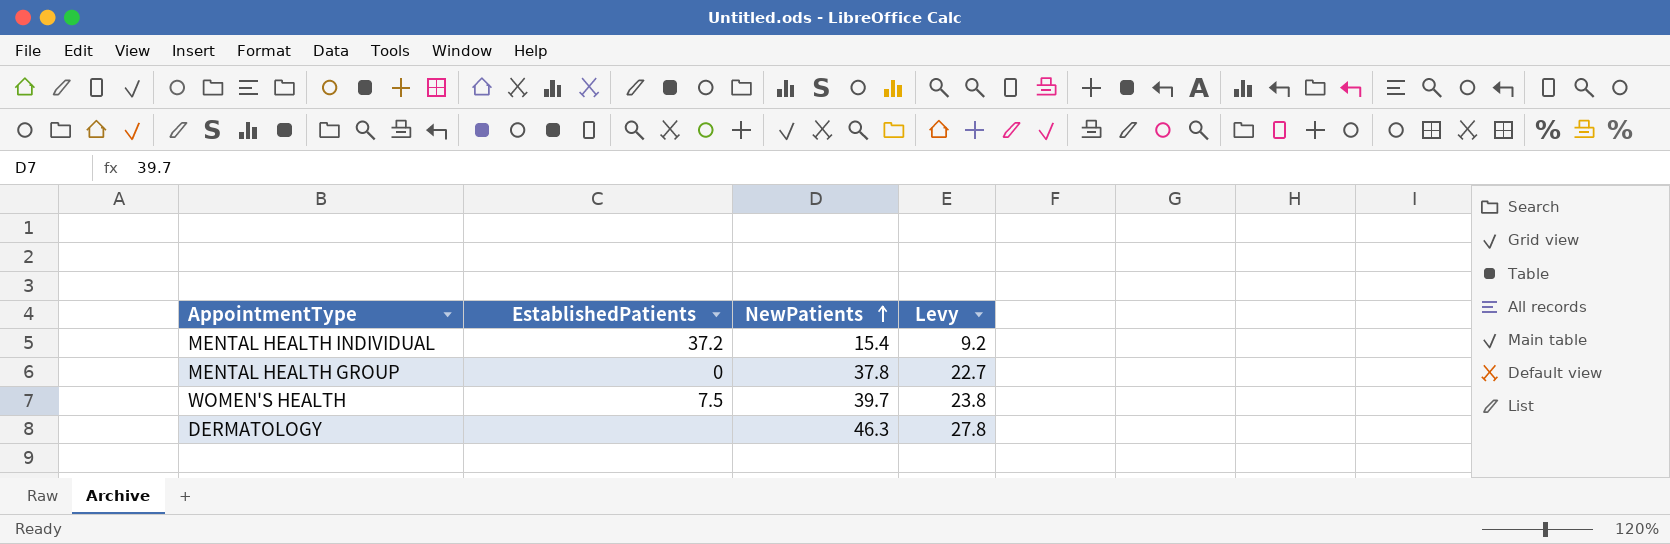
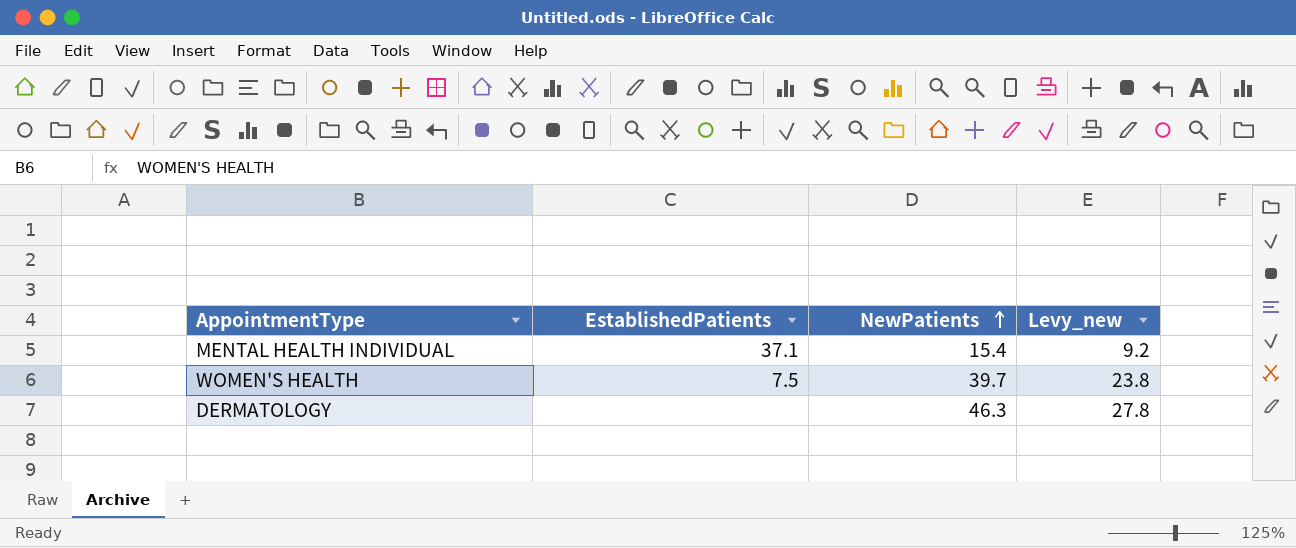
column name: Levy -> Levy_new
row MENTAL HEALTH GROUP: 0 | 37.8 | 22.7 -> none
MENTAL HEALTH INDIVIDUAL | EstablishedPatients: 37.2 -> 37.1

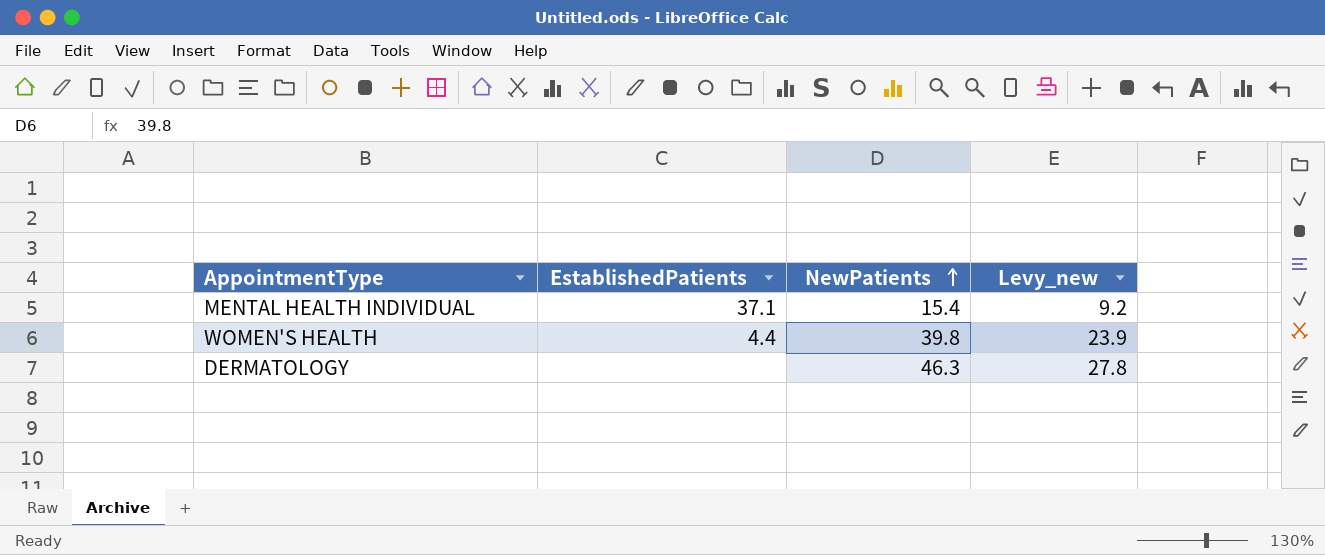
WOMEN'S HEALTH | EstablishedPatients: 7.5 -> 4.4
WOMEN'S HEALTH | NewPatients: 39.7 -> 39.8
WOMEN'S HEALTH | Levy_new: 23.8 -> 23.9

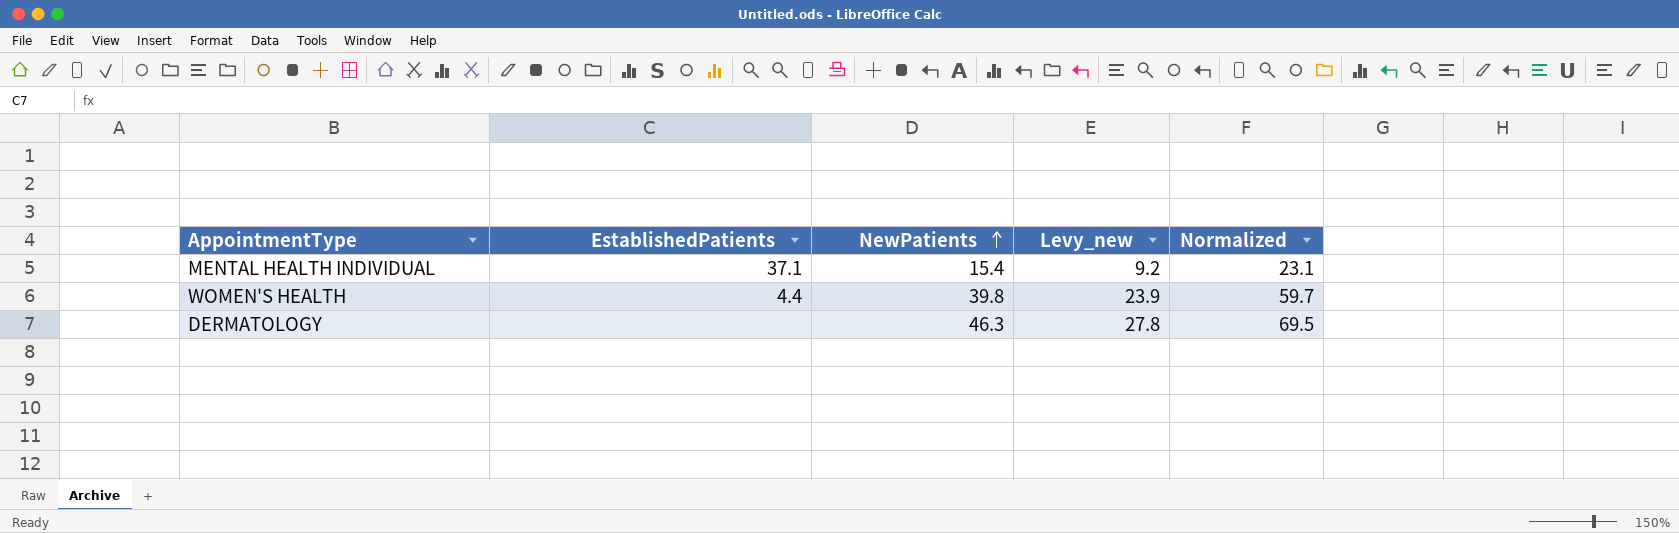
column Normalized | formula: none -> [NewPatients] * 1.5

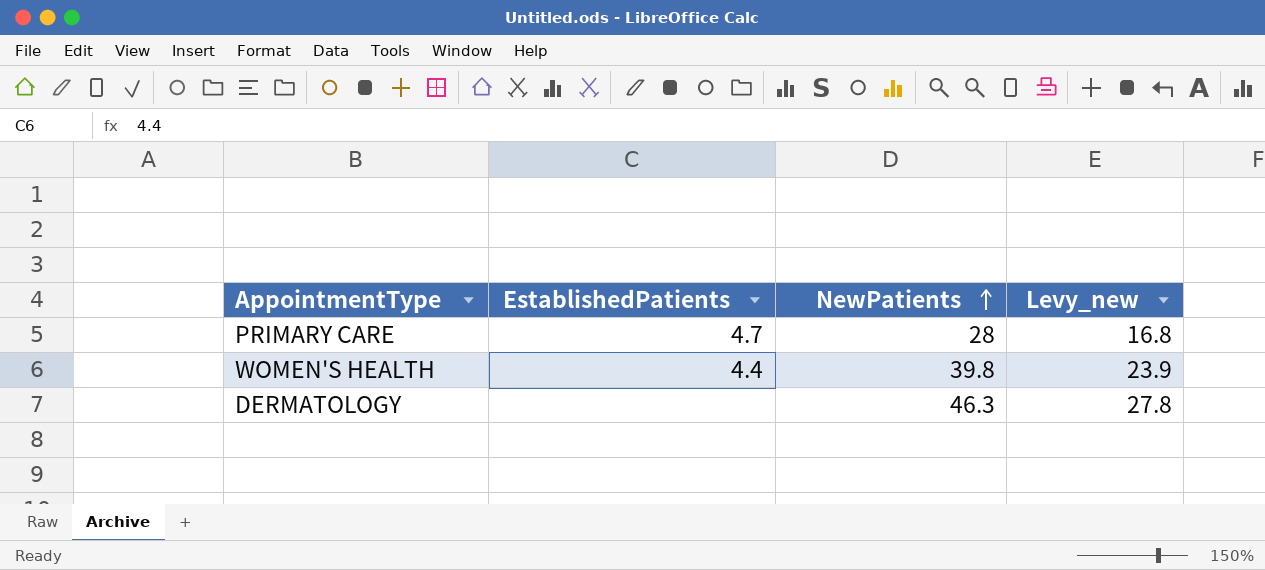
column Normalized | formula: [NewPatients] * 1.5 -> none
row MENTAL HEALTH INDIVIDUAL: 37.1 | 15.4 | 9.2 | 23.1 -> none
row PRIMARY CARE: none -> 4.7 | 28 | 16.8

